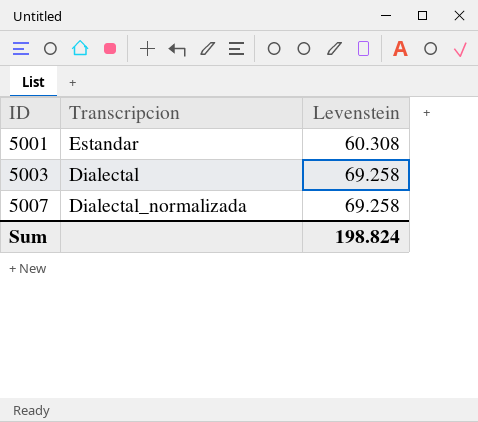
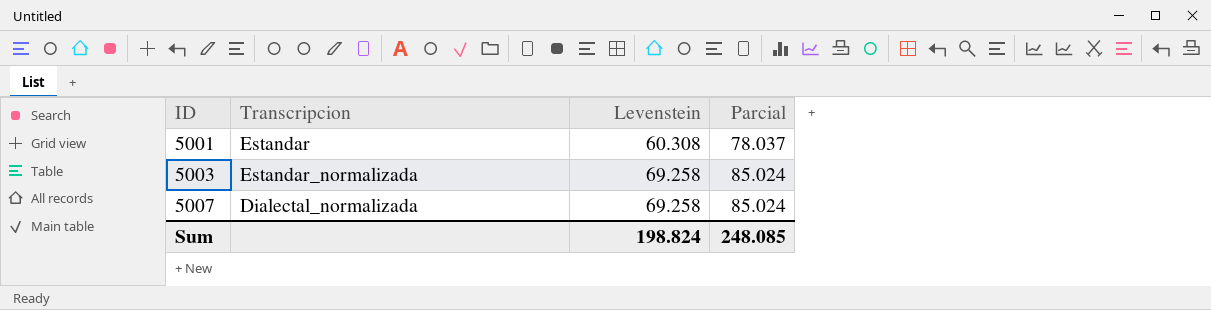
column Parcial | position: none -> 4
5003 | Transcripcion: Dialectal -> Estandar_normalizada

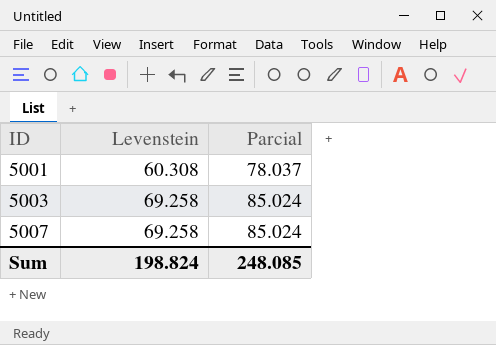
column Transcripcion | position: 2 -> none

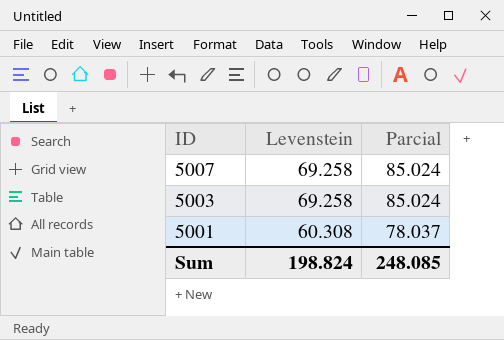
row order: ID ascending -> ID descending

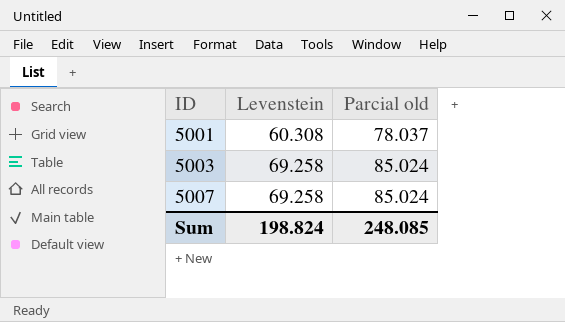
row order: ID descending -> ID ascending
column name: Parcial -> Parcial old

